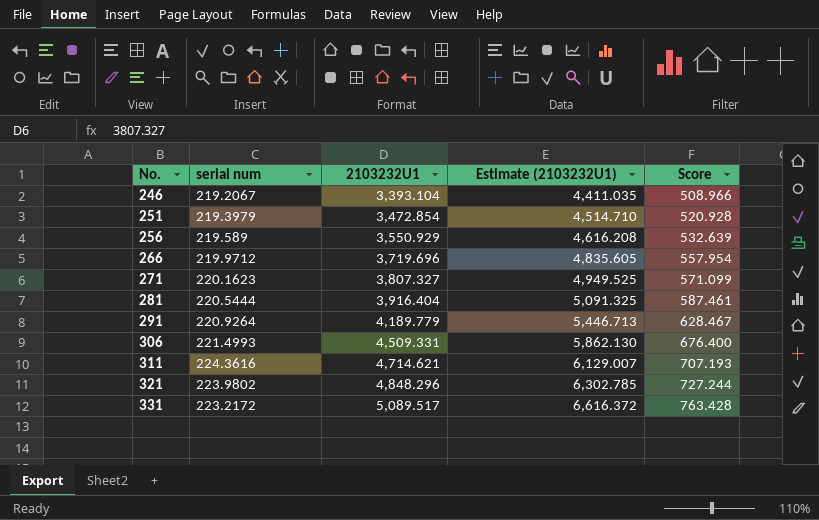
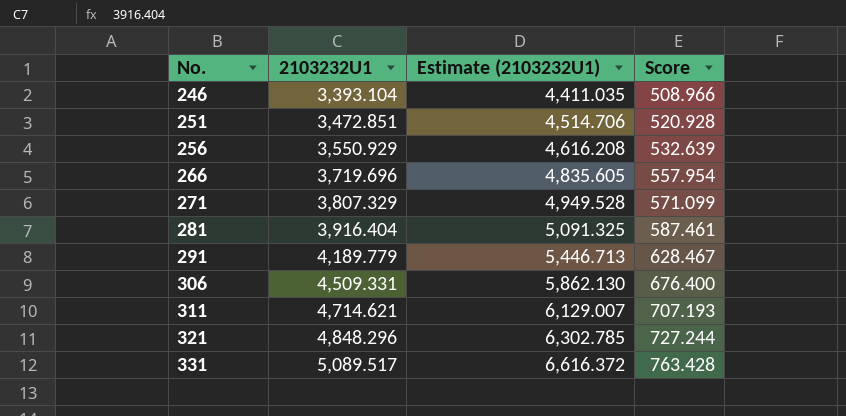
column serial num | position: 2 -> none
251 | 2103232U1: 3,472.854 -> 3,472.851
251 | Estimate (2103232U1): 4,514.710 -> 4,514.706
271 | 2103232U1: 3,807.327 -> 3,807.329
271 | Estimate (2103232U1): 4,949.525 -> 4,949.528

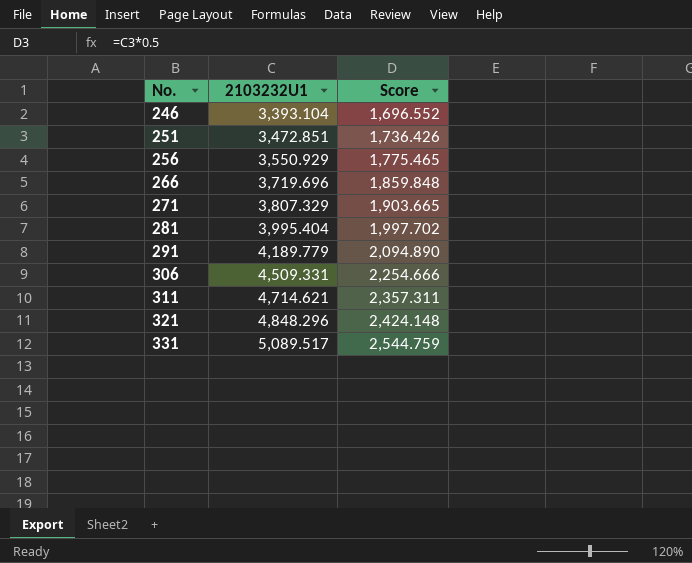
column Estimate (2103232U1) | formula: [2103232U1] * 1.3 -> none
column Score | formula: [2103232U1] * 0.15 -> [2103232U1] * 0.5
281 | 2103232U1: 3,916.404 -> 3,995.404

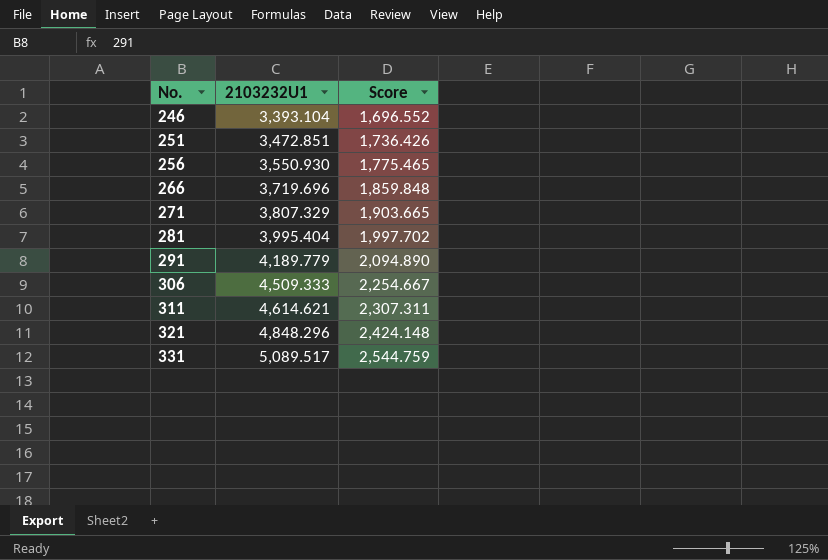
256 | 2103232U1: 3,550.929 -> 3,550.930
306 | 2103232U1: 4,509.331 -> 4,509.333
306 | Score: 2,254.666 -> 2,254.667
311 | 2103232U1: 4,714.621 -> 4,614.621
311 | Score: 2,357.311 -> 2,307.311

